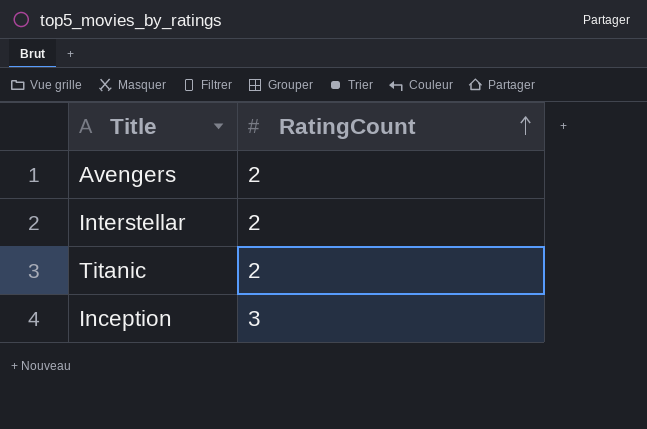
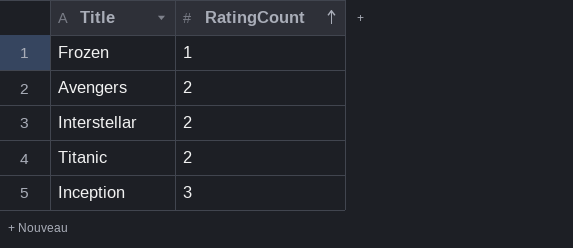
row Frozen: none -> 1

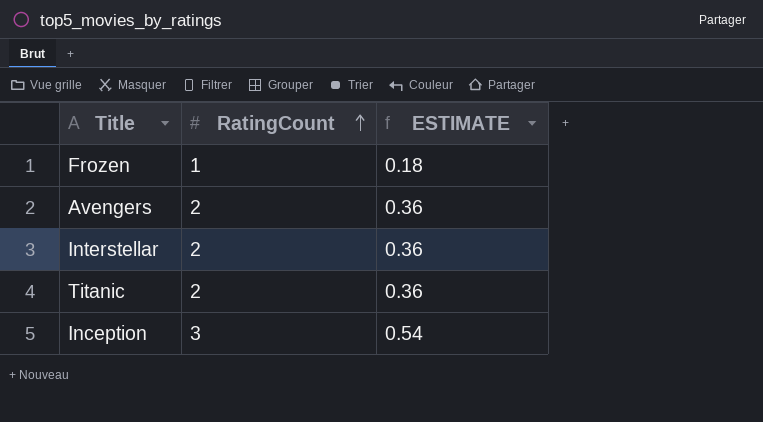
column ESTIMATE | formula: none -> [RatingCount] * 0.18

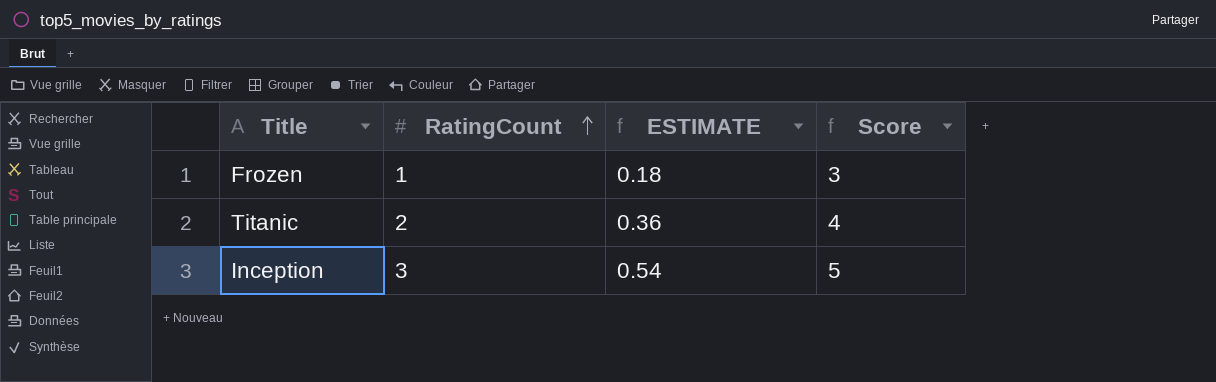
column Score | formula: none -> [RatingCount] + 2
row Avengers: 2 | 0.36 -> none
row Interstellar: 2 | 0.36 -> none

